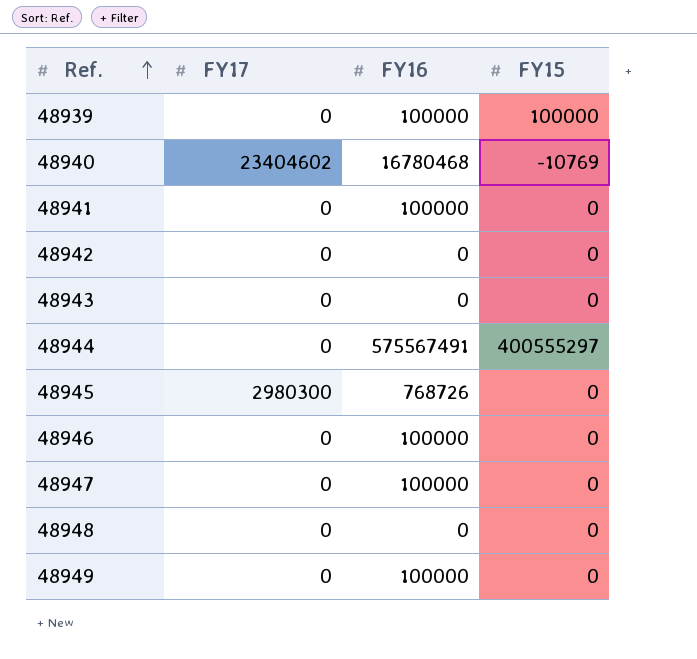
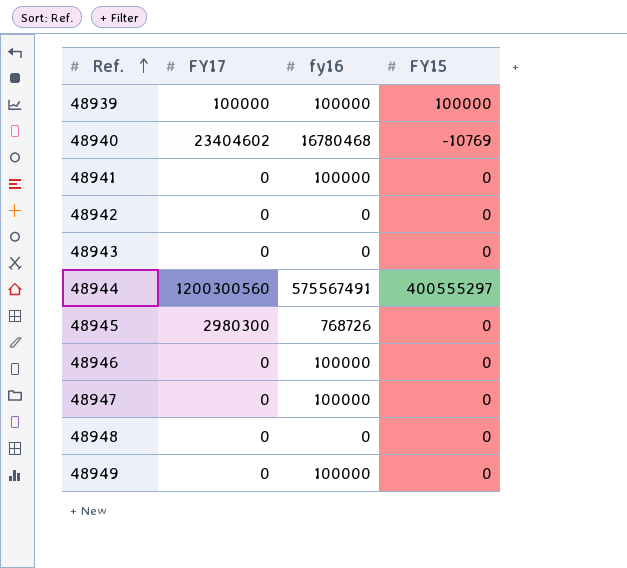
column name: FY16 -> fy16
48939 | FY17: 0 -> 100000
48944 | FY17: 0 -> 1200300560

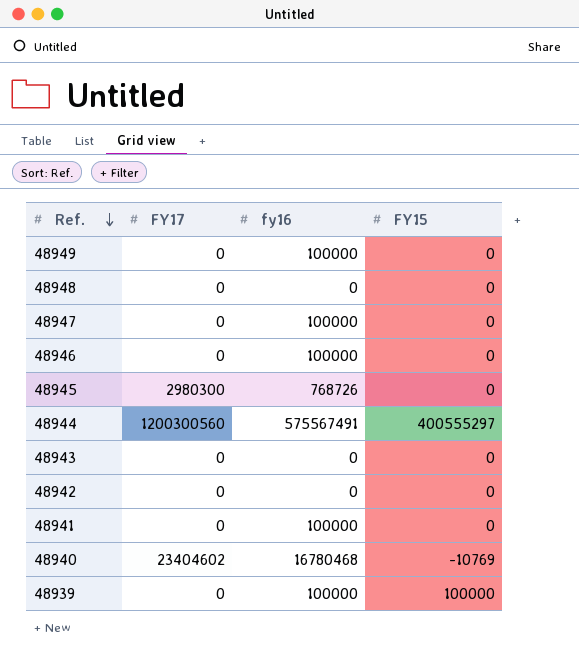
row order: Ref. ascending -> Ref. descending
48939 | FY17: 100000 -> 0

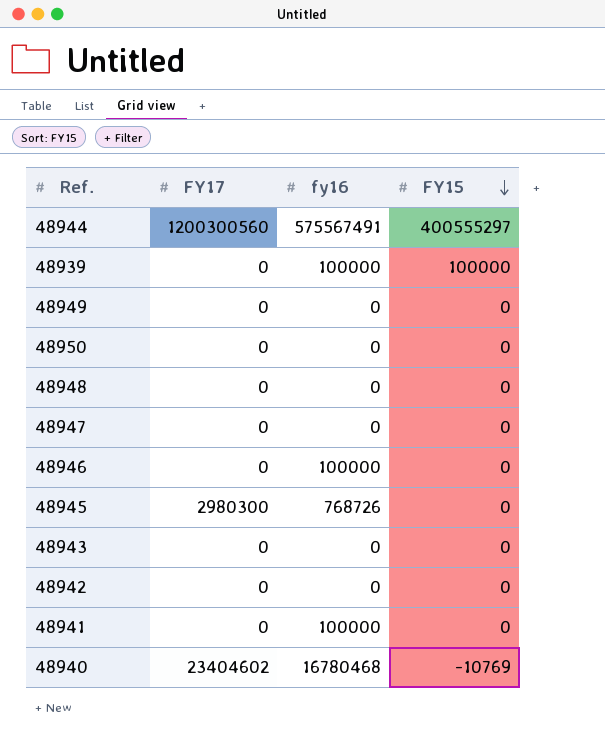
row order: Ref. descending -> FY15 descending
48949 | fy16: 100000 -> 0
row 48950: none -> 0 | 0 | 0
48947 | fy16: 100000 -> 0

